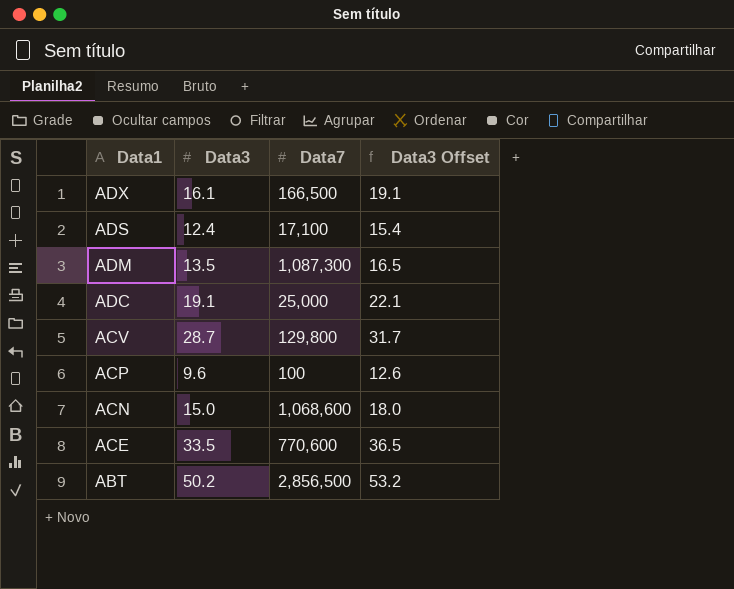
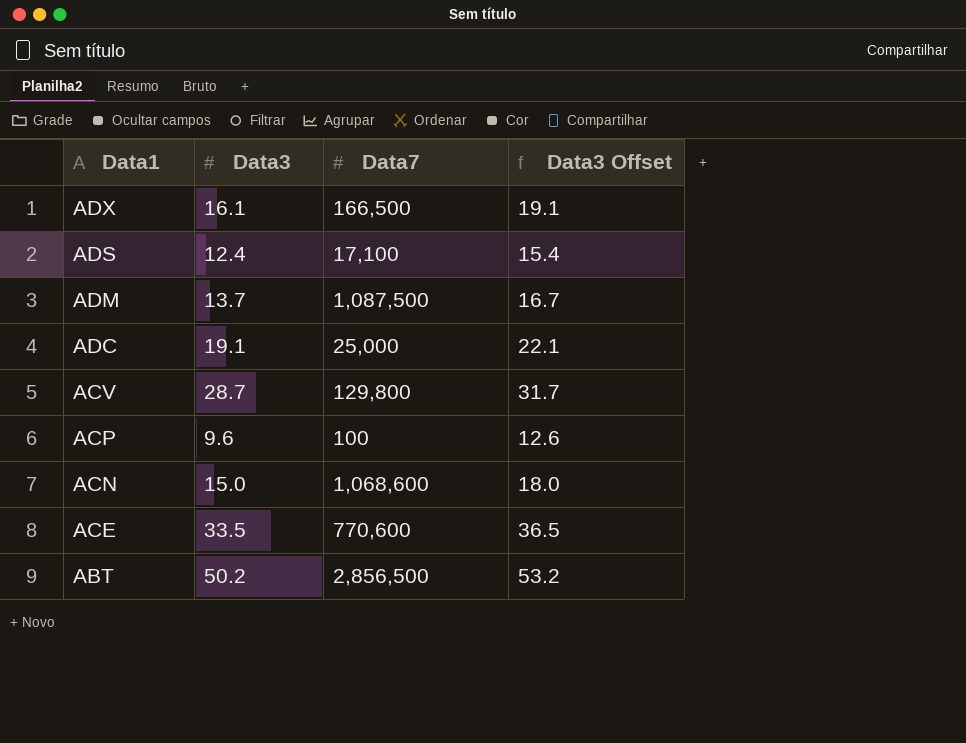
ADM | Data3: 13.5 -> 13.7
ADM | Data7: 1,087,300 -> 1,087,500
ADM | Data3 Offset: 16.5 -> 16.7

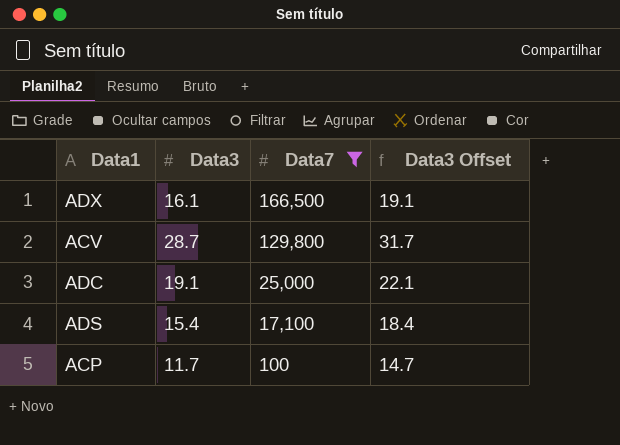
filter: none -> Data7 <= 166,500
row order: Data1 descending -> Data7 descending
ADS | Data3: 12.4 -> 15.4
ADS | Data3 Offset: 15.4 -> 18.4
ACP | Data3: 9.6 -> 11.7
ACP | Data3 Offset: 12.6 -> 14.7

